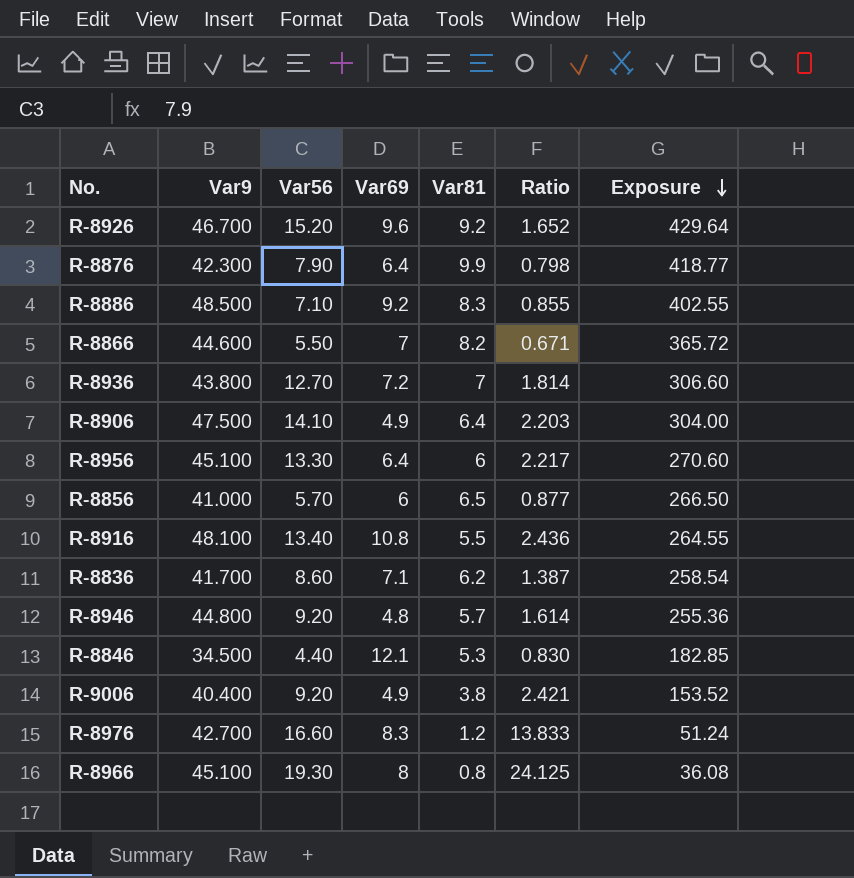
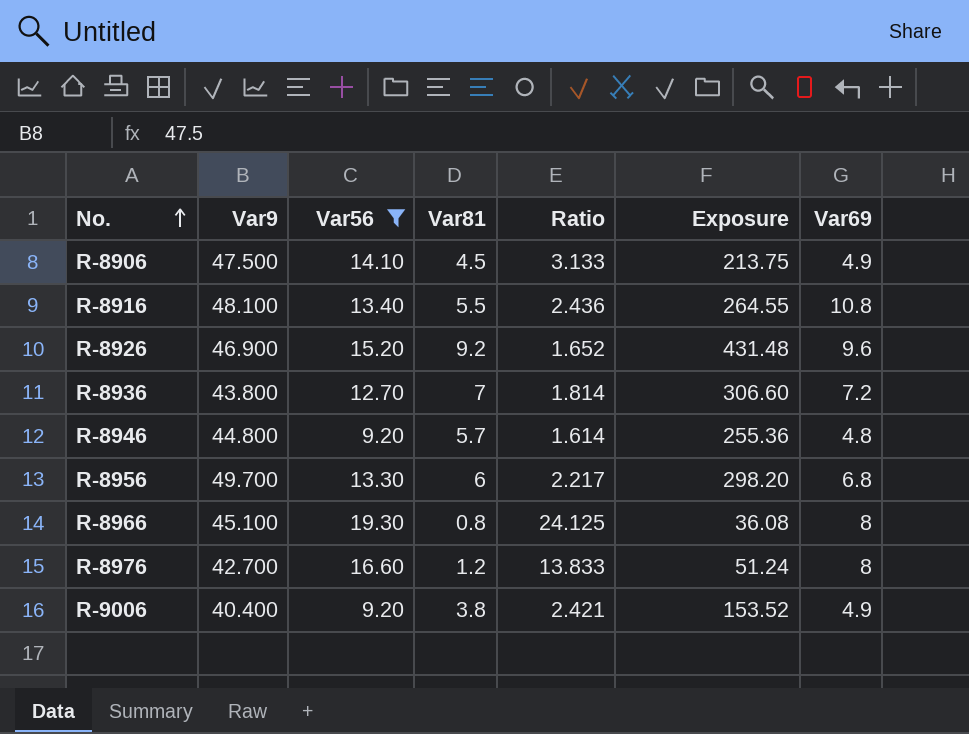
filter: none -> Var56 >= 9.20
row order: Exposure descending -> No. ascending
column Var69 | position: 4 -> 7
R-8906 | Var81: 6.4 -> 4.5
R-8906 | Ratio: 2.203 -> 3.133
R-8906 | Exposure: 304.00 -> 213.75
R-8926 | Var9: 46.700 -> 46.900
R-8926 | Exposure: 429.64 -> 431.48
R-8956 | Var9: 45.100 -> 49.700
R-8956 | Exposure: 270.60 -> 298.20
R-8956 | Var69: 6.4 -> 6.8
R-8976 | Var69: 8.3 -> 8

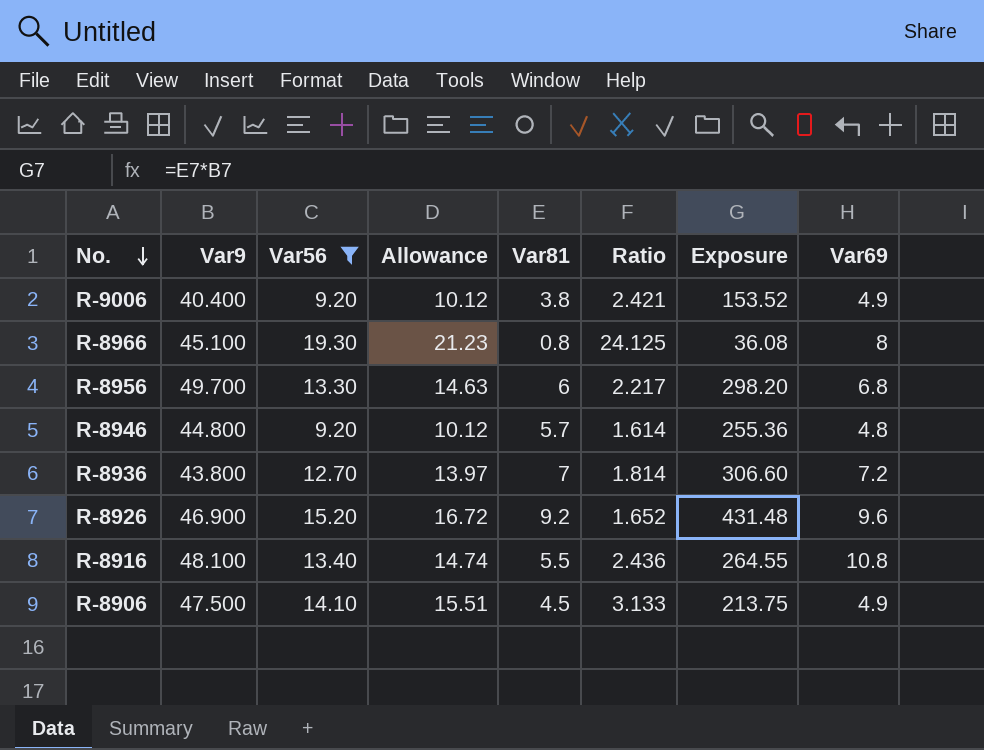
row order: No. ascending -> No. descending
column Allowance | formula: none -> [Var56] * 1.1
row R-8976: 42.700 | 16.60 | 1.2 | 13.833 | 51.24 | 8 -> none

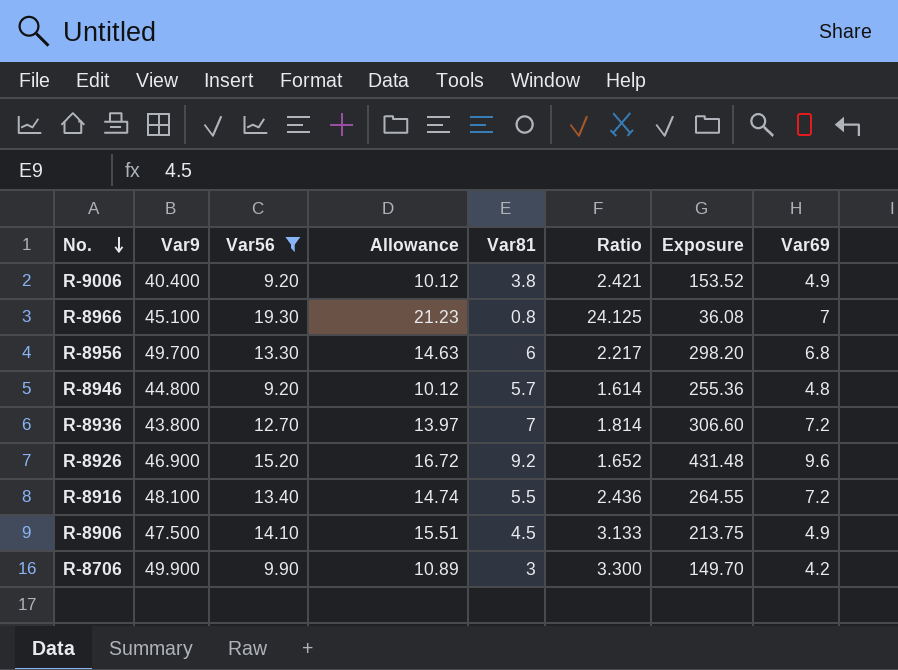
R-8966 | Var69: 8 -> 7
R-8916 | Var69: 10.8 -> 7.2
row R-8706: none -> 49.900 | 9.90 | 10.89 | 3 | 3.300 | 149.70 | 4.2

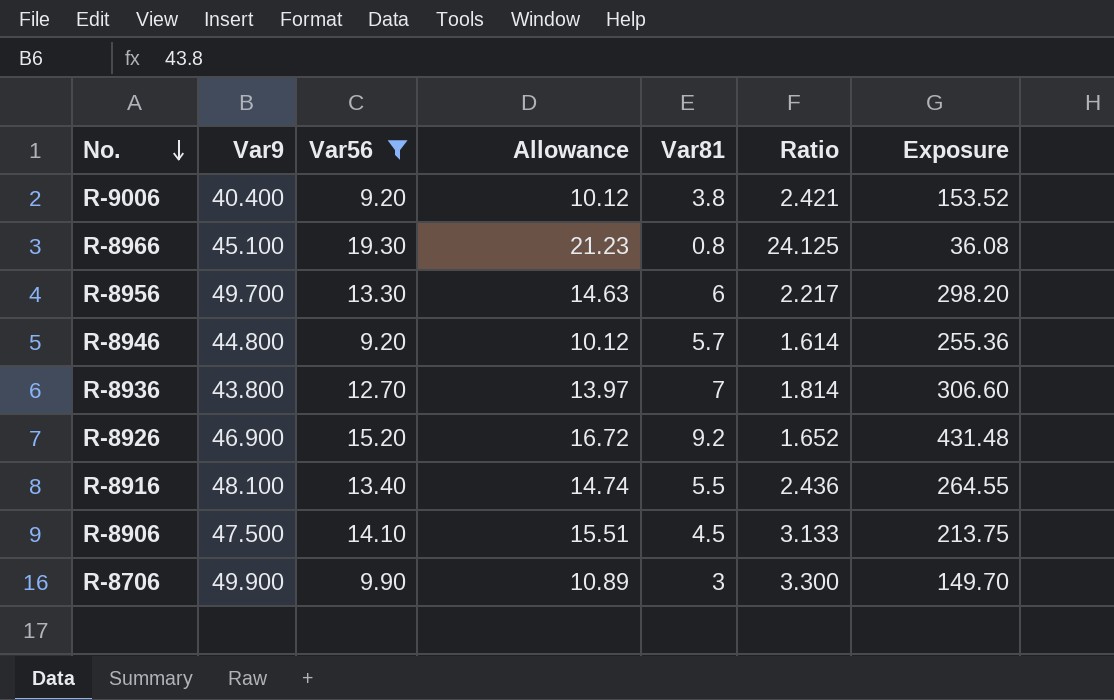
column Var69 | position: 8 -> none

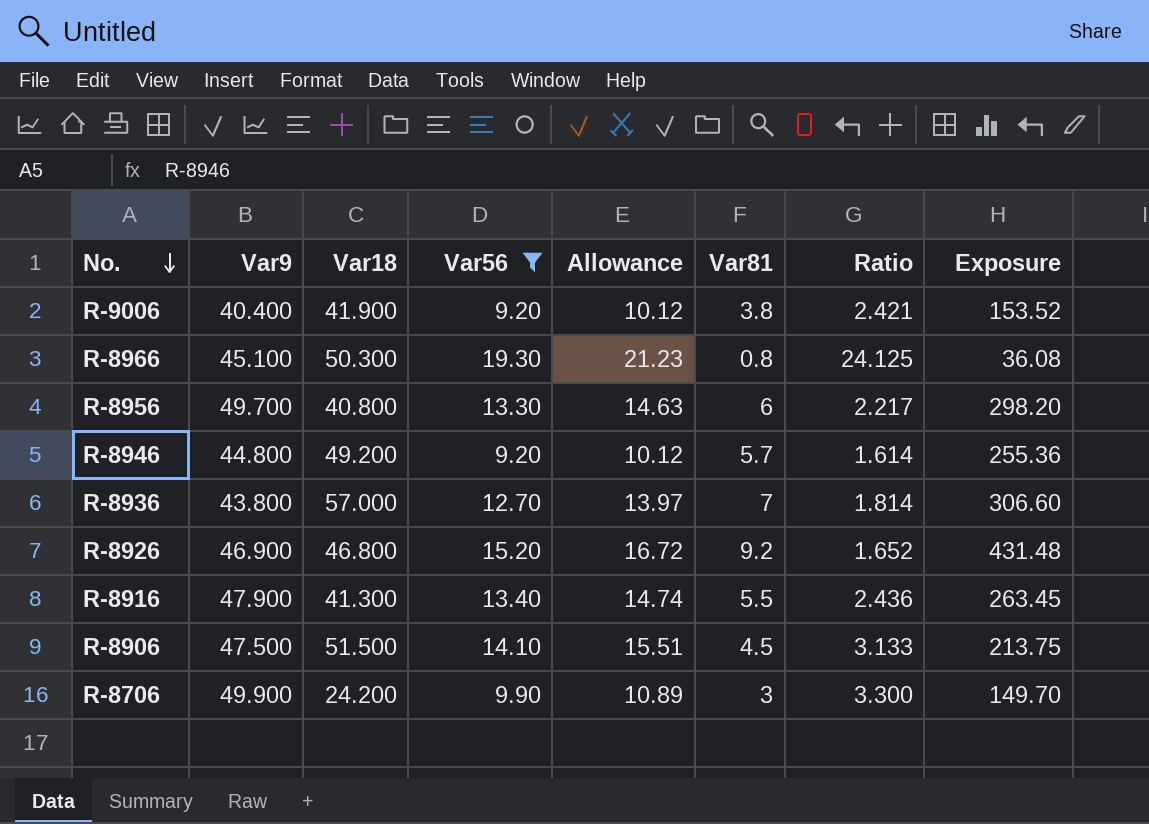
column Var18 | position: none -> 3
R-8916 | Var9: 48.100 -> 47.900
R-8916 | Exposure: 264.55 -> 263.45

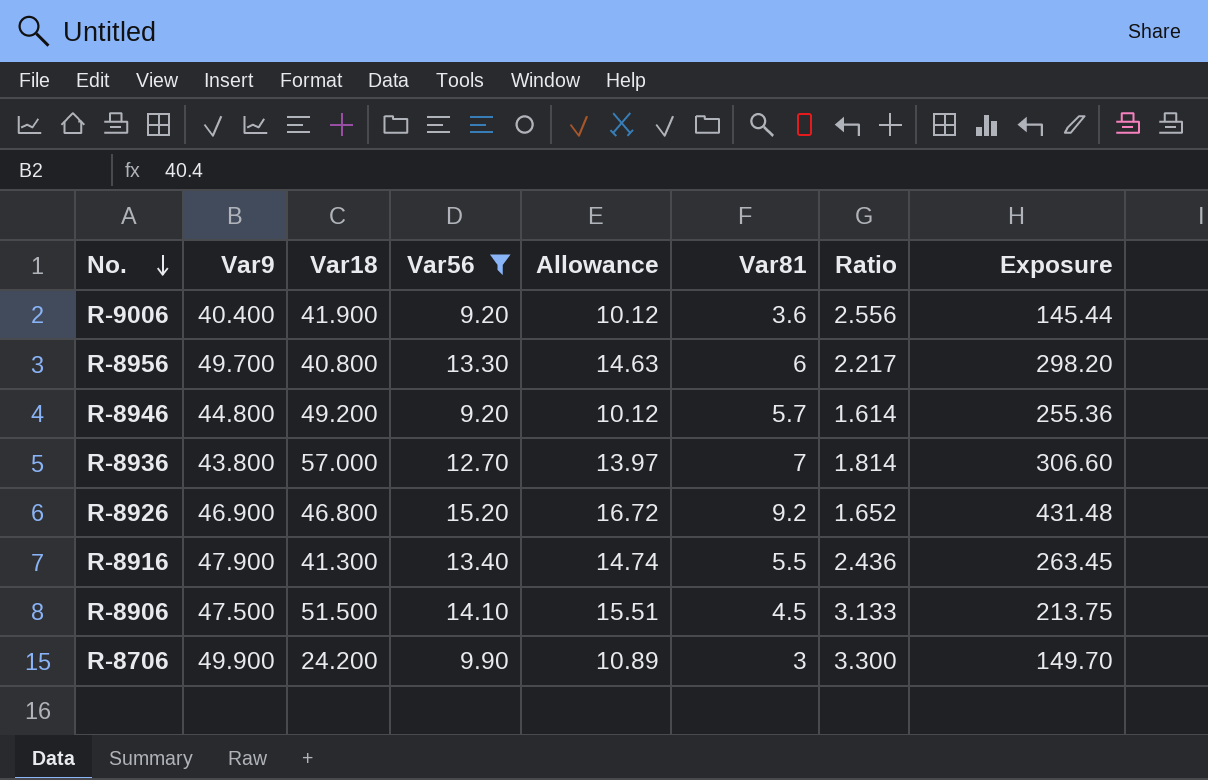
row R-8966: 45.100 | 50.300 | 19.30 | 21.23 | 0.8 | 24.125 | 36.08 -> none
R-9006 | Var81: 3.8 -> 3.6
R-9006 | Ratio: 2.421 -> 2.556
R-9006 | Exposure: 153.52 -> 145.44

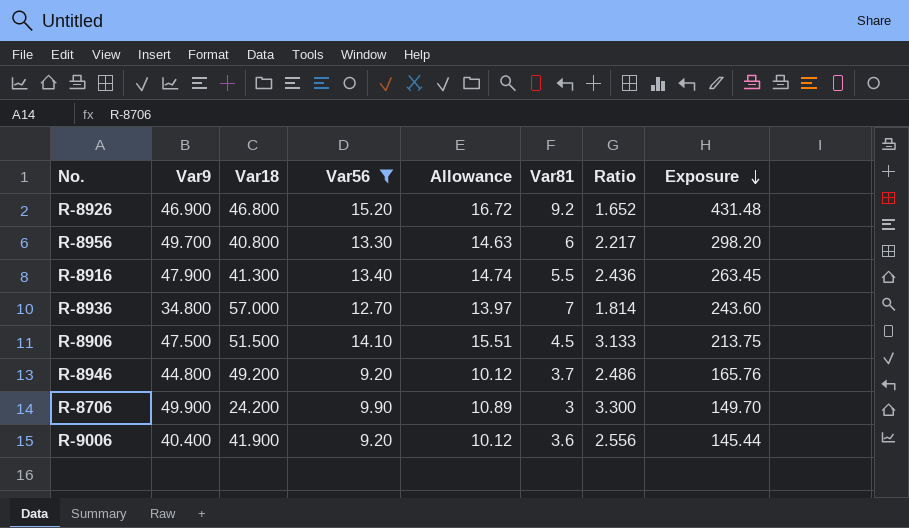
row order: No. descending -> Exposure descending
R-8936 | Var9: 43.800 -> 34.800
R-8936 | Exposure: 306.60 -> 243.60
R-8946 | Var81: 5.7 -> 3.7
R-8946 | Ratio: 1.614 -> 2.486
R-8946 | Exposure: 255.36 -> 165.76

